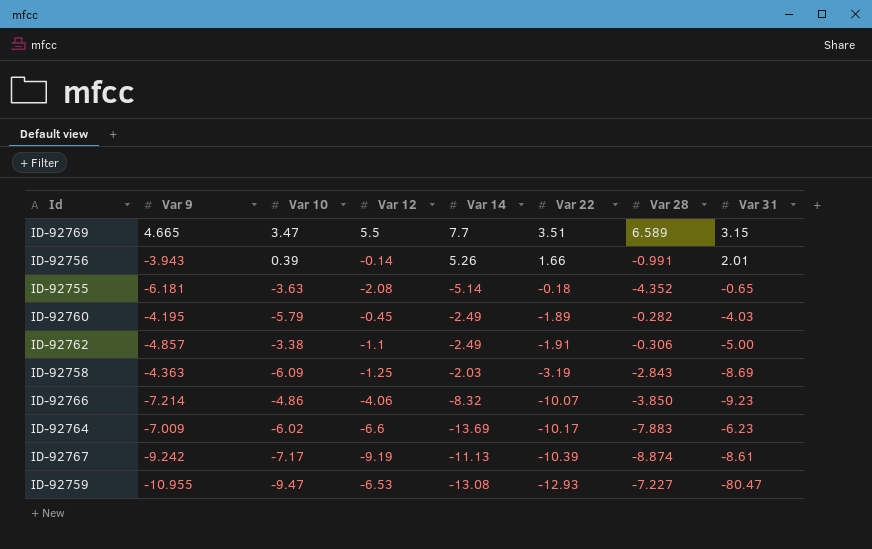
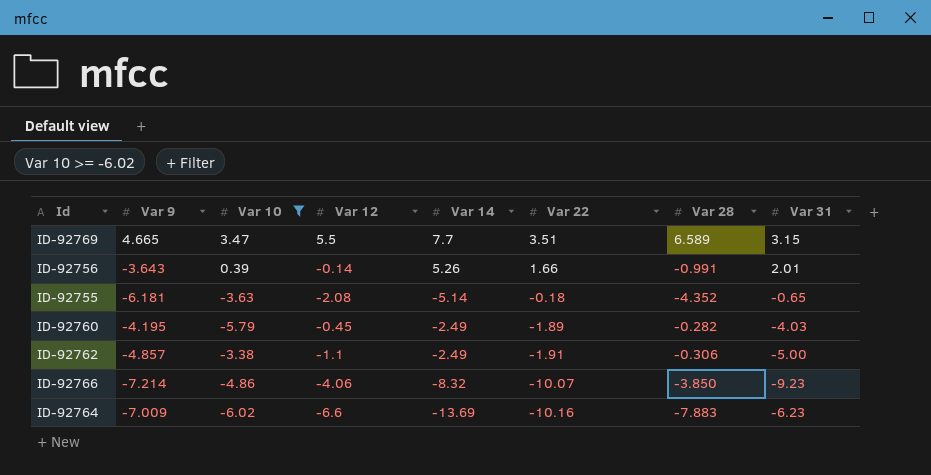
filter: none -> Var 10 >= -6.02
ID-92756 | Var 9: -3.943 -> -3.643
ID-92764 | Var 22: -10.17 -> -10.16

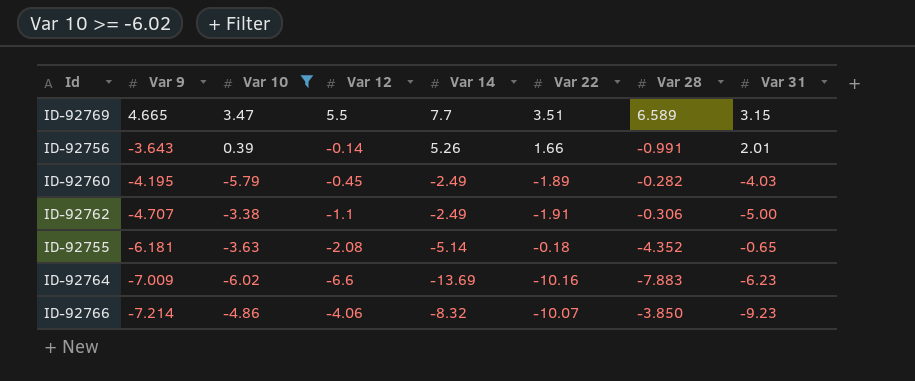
row order: Var 22 descending -> Var 9 descending
ID-92762 | Var 9: -4.857 -> -4.707

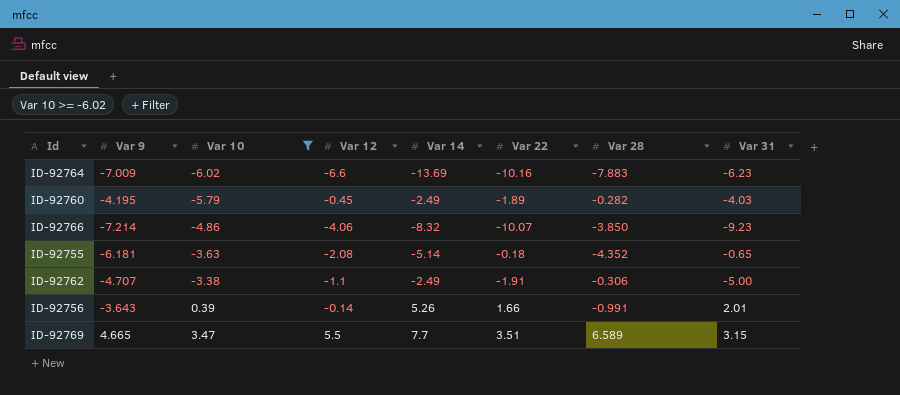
row order: Var 9 descending -> Var 10 ascending

